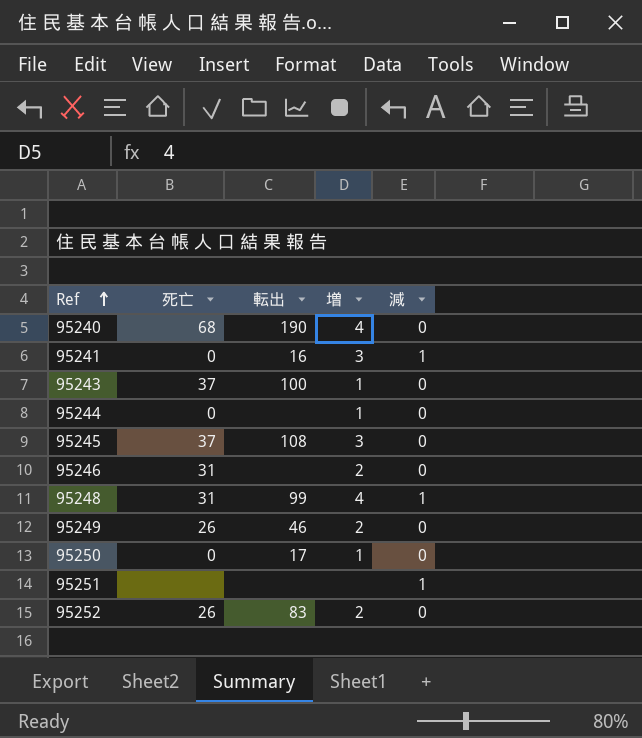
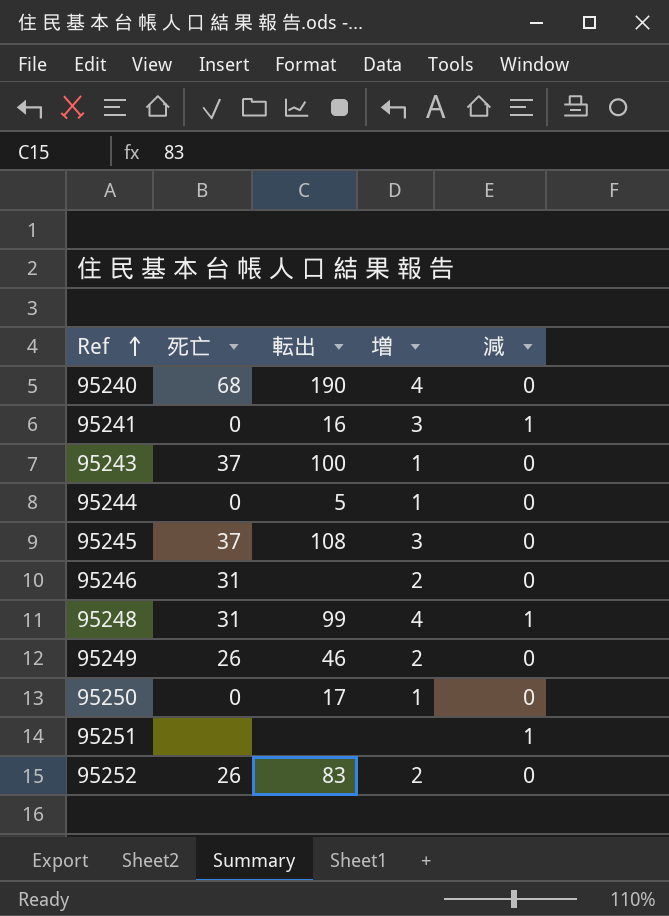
95244 | 転出: none -> 5

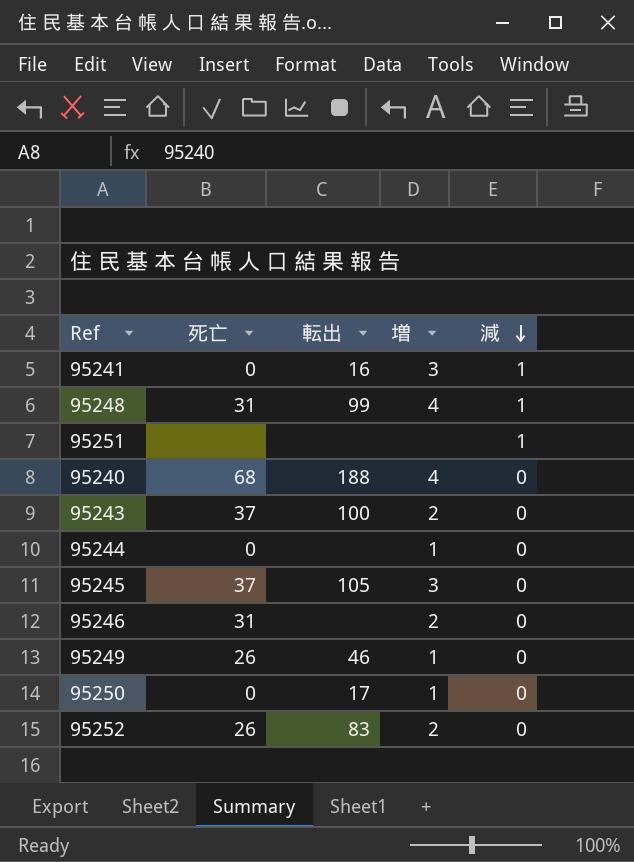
row order: Ref ascending -> 減 descending
95240 | 転出: 190 -> 188
95243 | 増: 1 -> 2
95244 | 転出: 5 -> none
95245 | 転出: 108 -> 105
95249 | 増: 2 -> 1

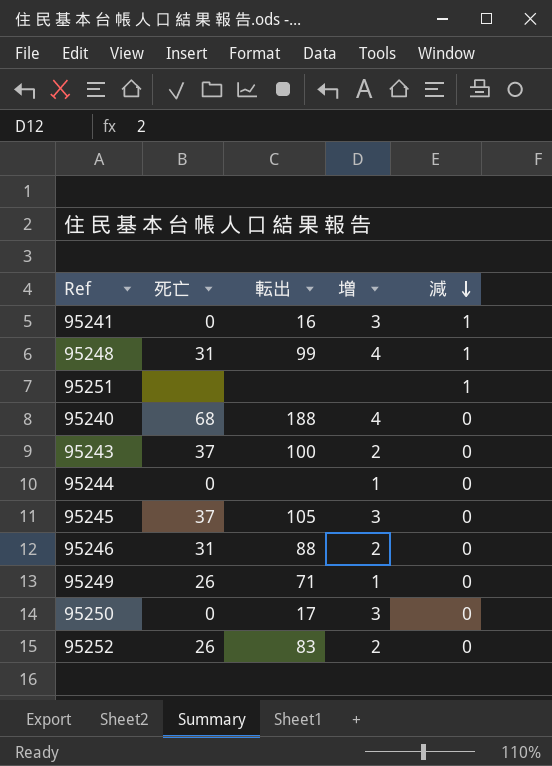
95246 | 転出: none -> 88
95249 | 転出: 46 -> 71
95250 | 増: 1 -> 3

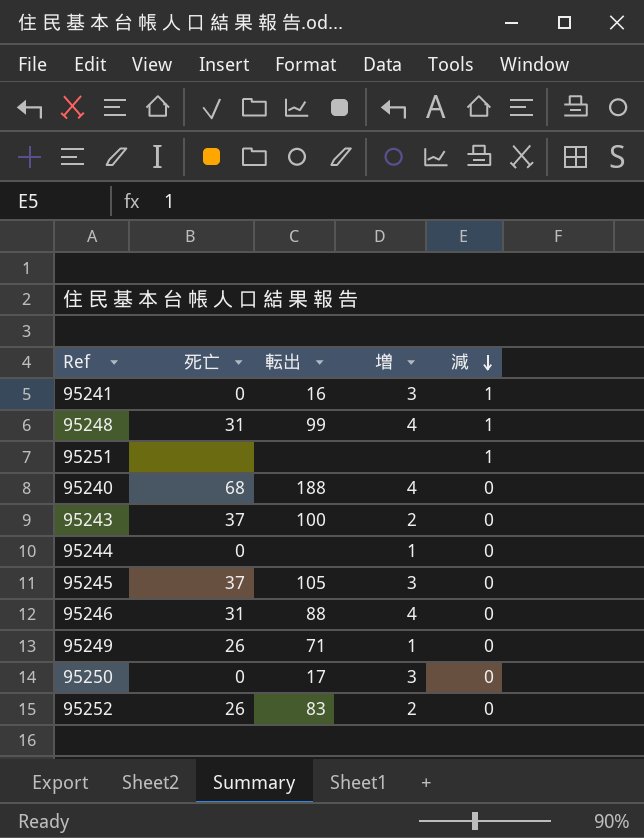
95246 | 増: 2 -> 4

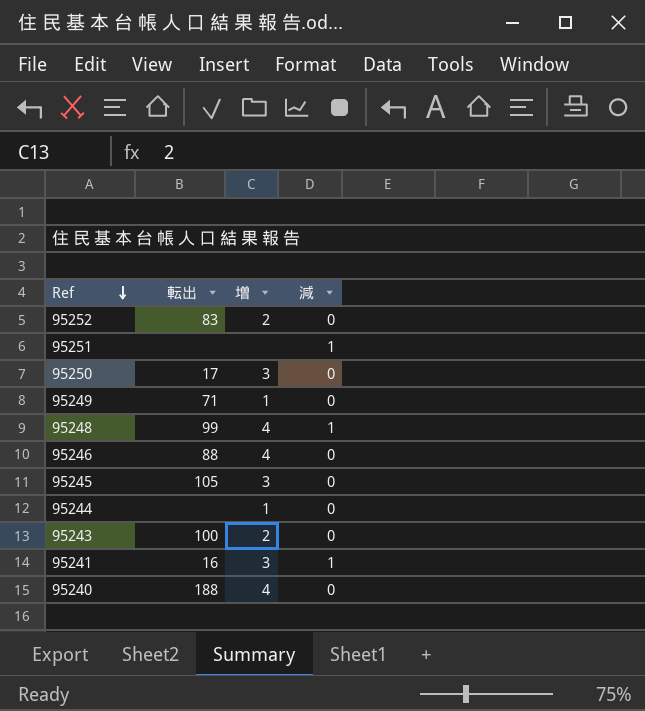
row order: 減 descending -> Ref descending
column 死亡 | position: 2 -> none

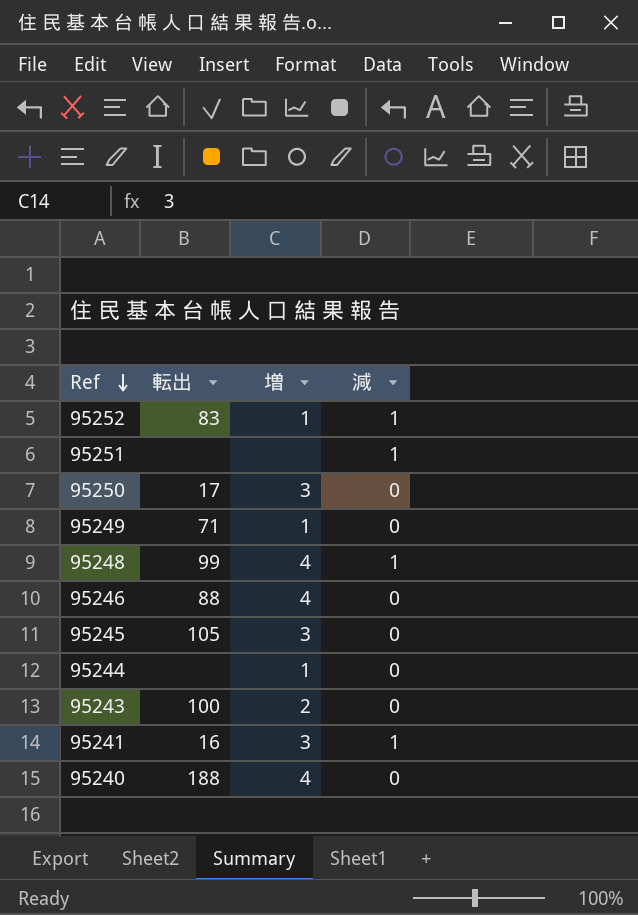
95252 | 増: 2 -> 1
95252 | 減: 0 -> 1

